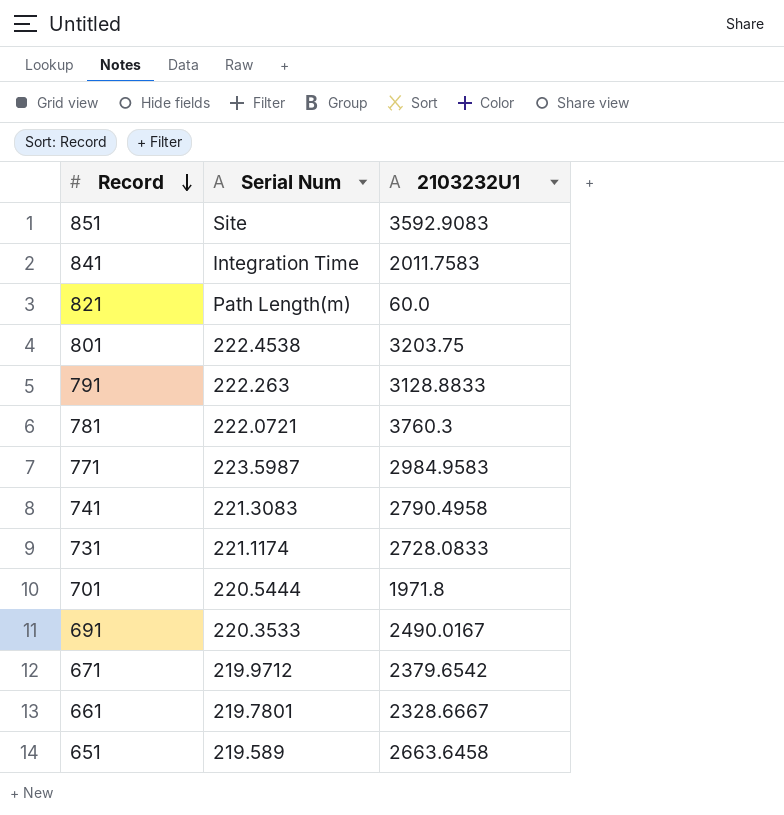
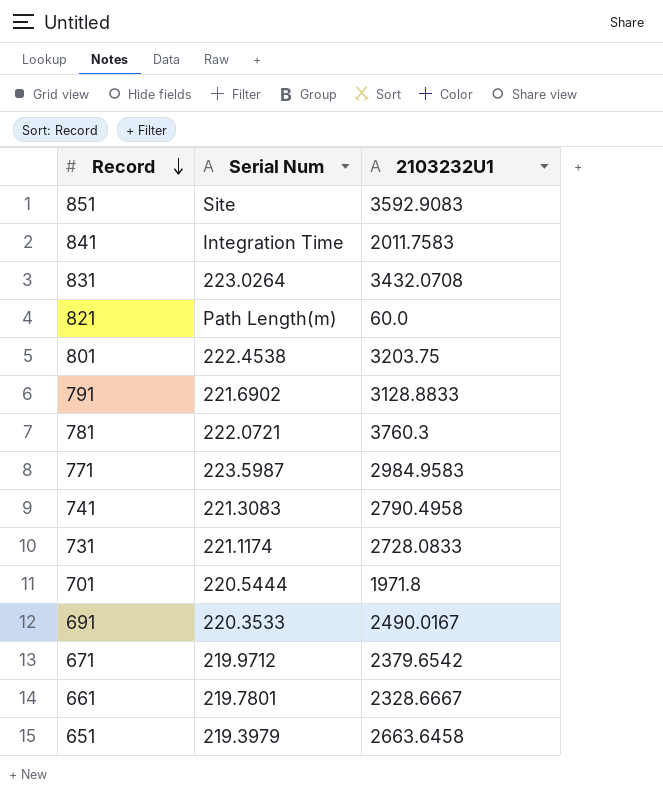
row 831: none -> 223.0264 | 3432.0708
791 | Serial Num: 222.263 -> 221.6902
651 | Serial Num: 219.589 -> 219.3979

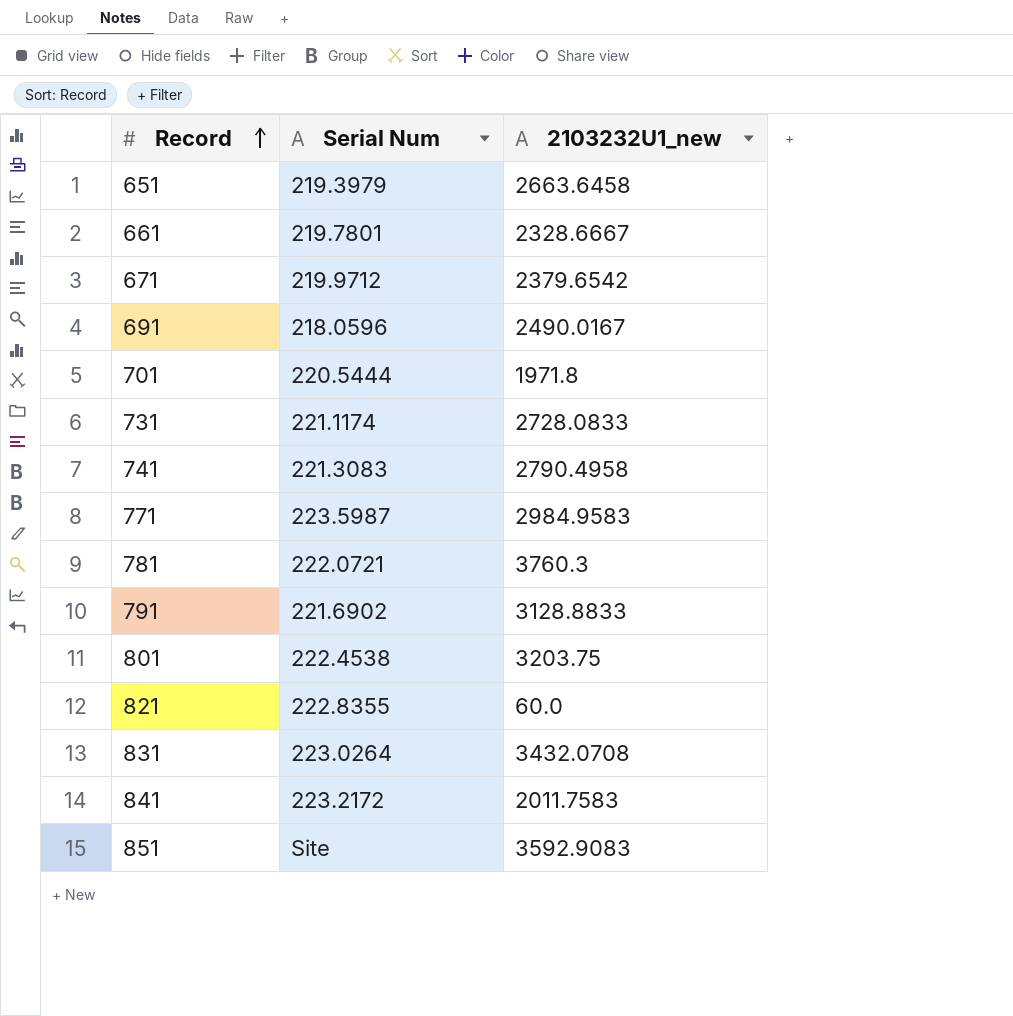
row order: Record descending -> Record ascending
column name: 2103232U1 -> 2103232U1_new
691 | Serial Num: 220.3533 -> 218.0596
821 | Serial Num: Path Length(m) -> 222.8355
841 | Serial Num: Integration Time -> 223.2172

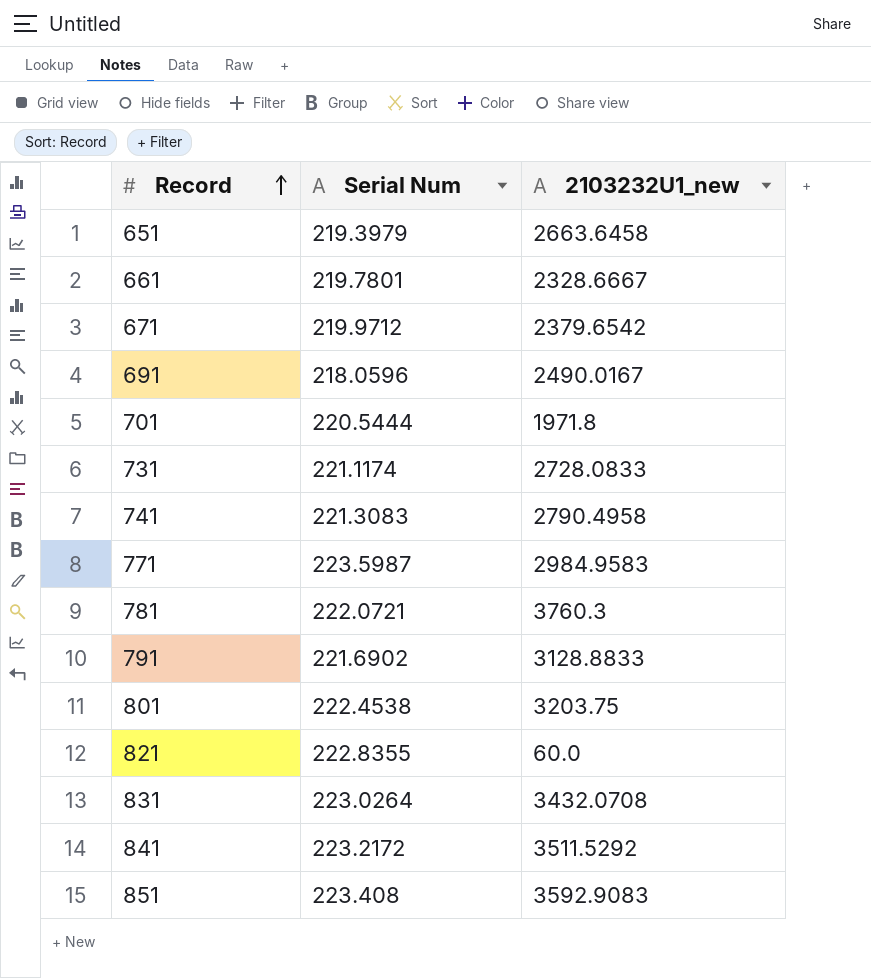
841 | 2103232U1_new: 2011.7583 -> 3511.5292
851 | Serial Num: Site -> 223.408

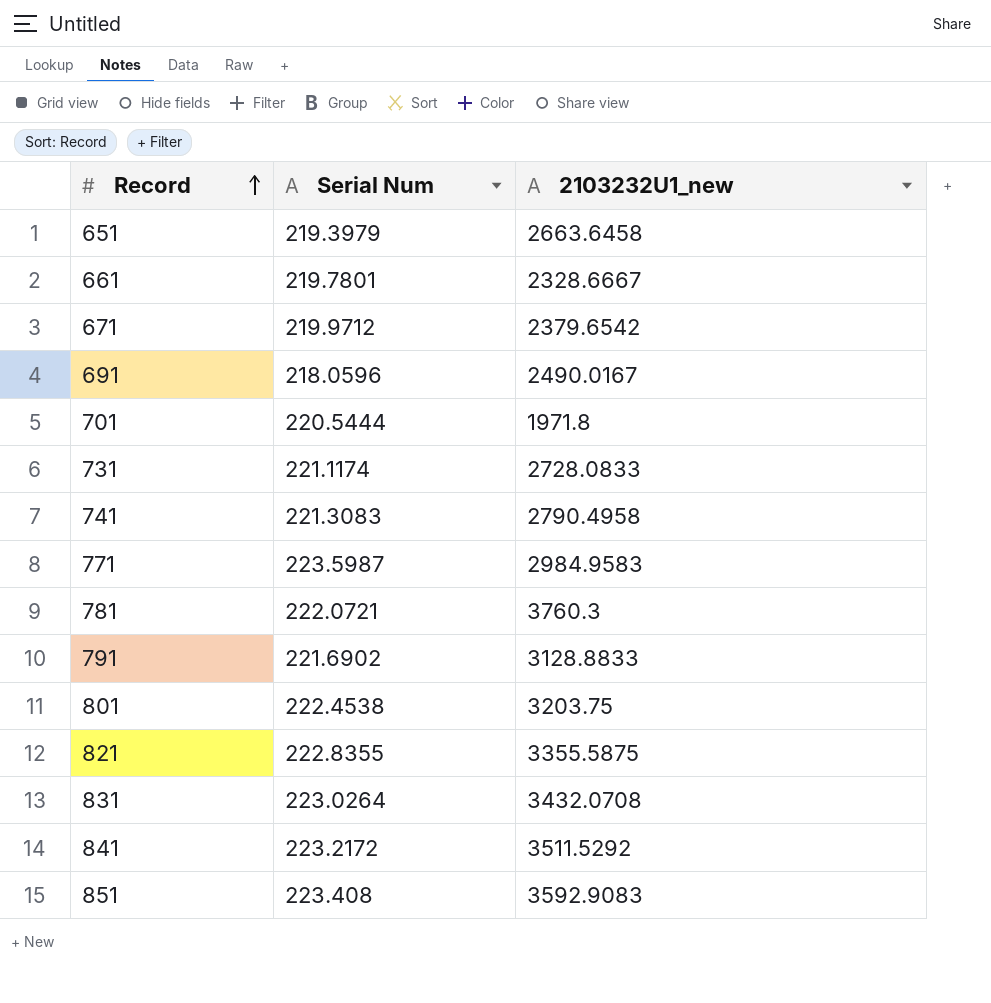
821 | 2103232U1_new: 60.0 -> 3355.5875

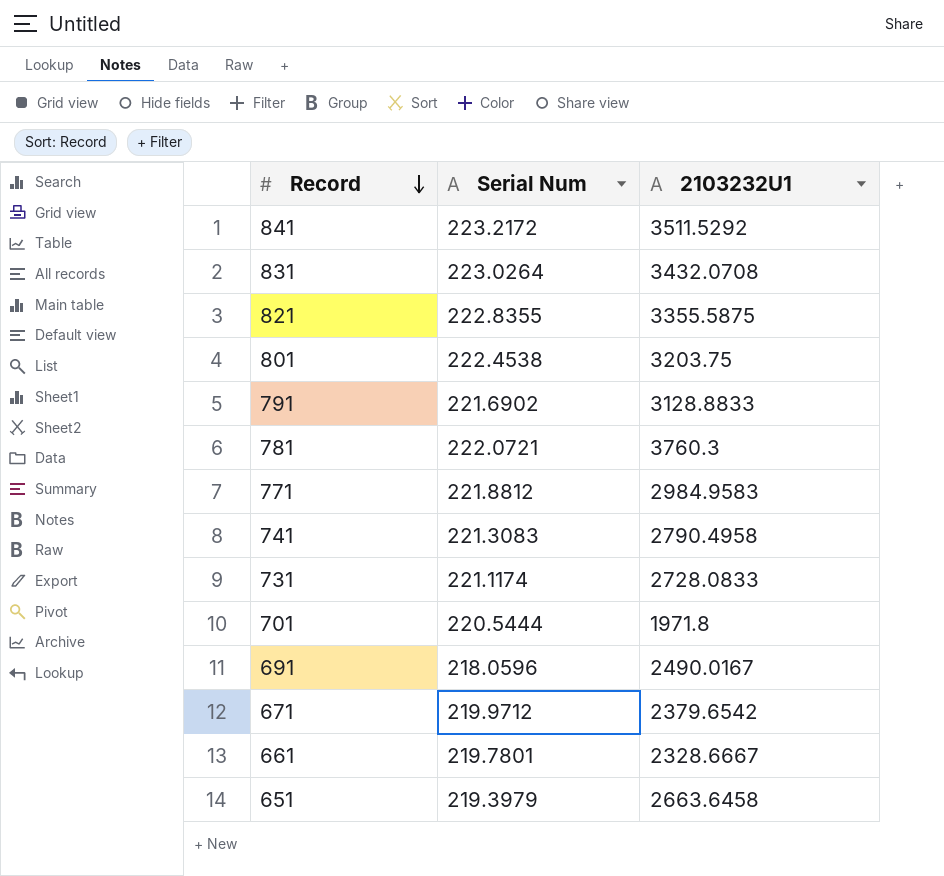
row order: Record ascending -> Record descending
column name: 2103232U1_new -> 2103232U1
row 851: 223.408 | 3592.9083 -> none
771 | Serial Num: 223.5987 -> 221.8812

